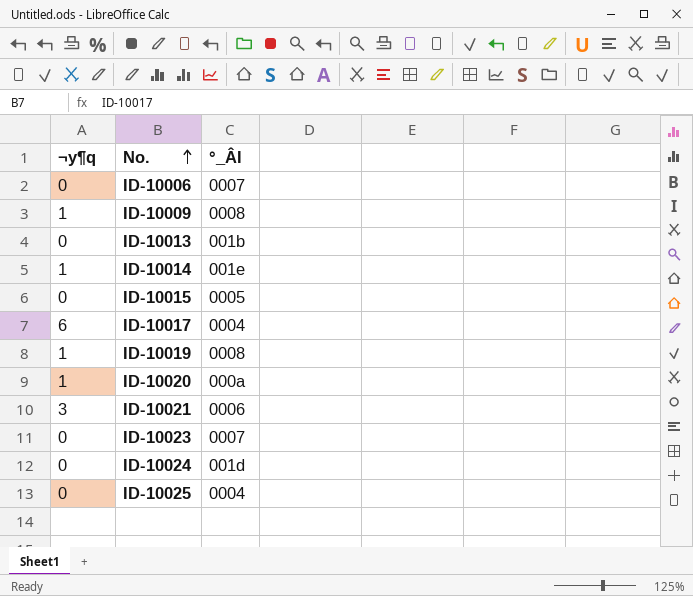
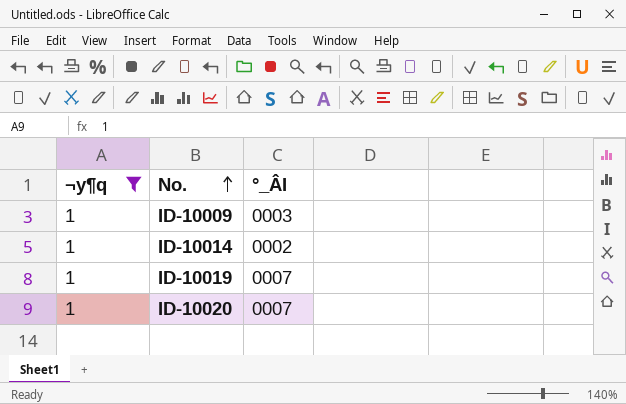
filter: none -> ¬y¶q = 1
ID-10009 | °_ÂI: 0008 -> 0003
ID-10014 | °_ÂI: 001e -> 0002
ID-10019 | °_ÂI: 0008 -> 0007
ID-10020 | °_ÂI: 000a -> 0007

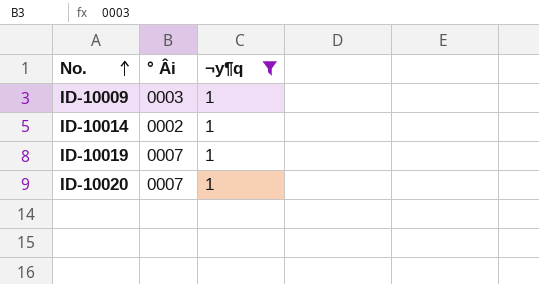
column name: °_ÂI -> ° Âi
column ¬y¶q | position: 1 -> 3

